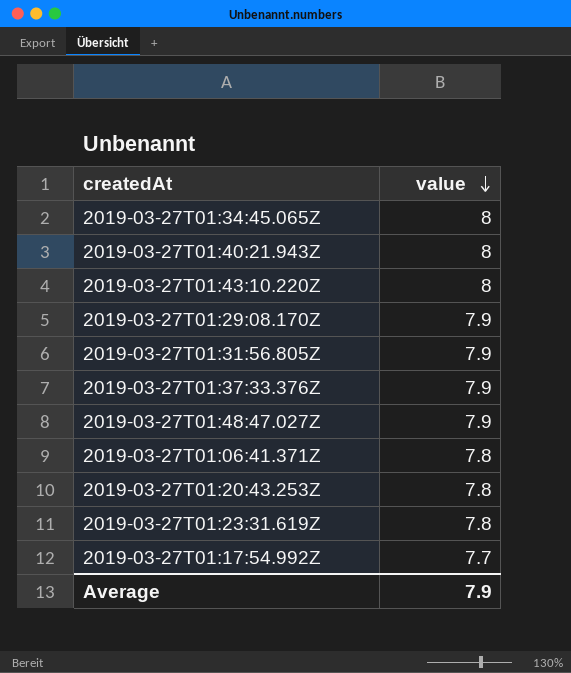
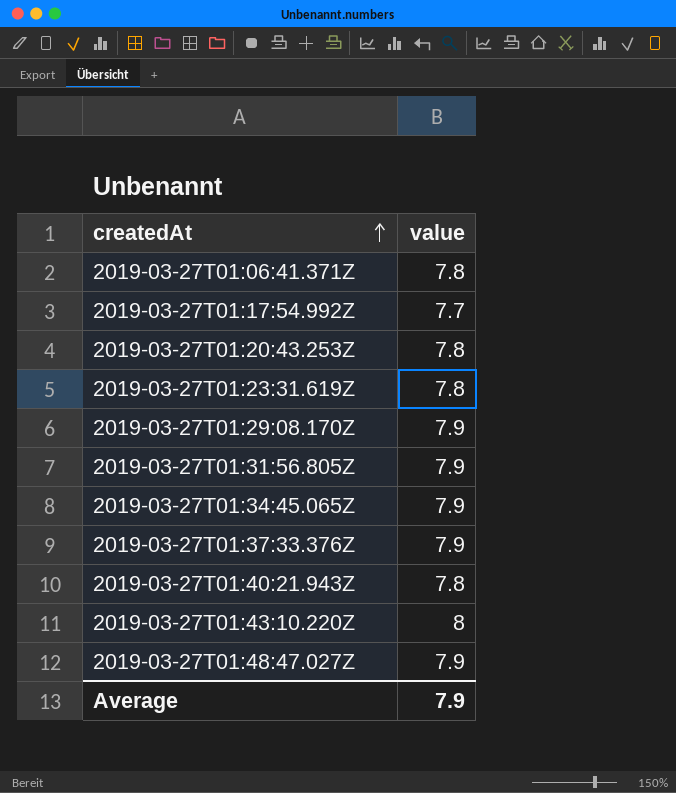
row order: value descending -> createdAt ascending
2019-03-27T01:34:45.065Z | value: 8 -> 7.9
2019-03-27T01:40:21.943Z | value: 8 -> 7.8

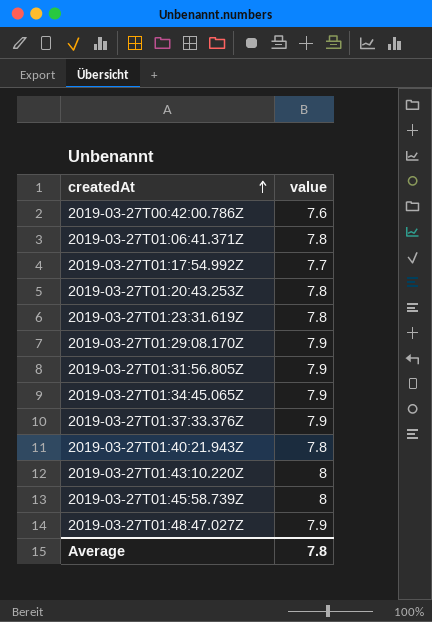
row 2019-03-27T00:42:00.786Z: none -> 7.6
row 2019-03-27T01:45:58.739Z: none -> 8
Average | value: 7.9 -> 7.8

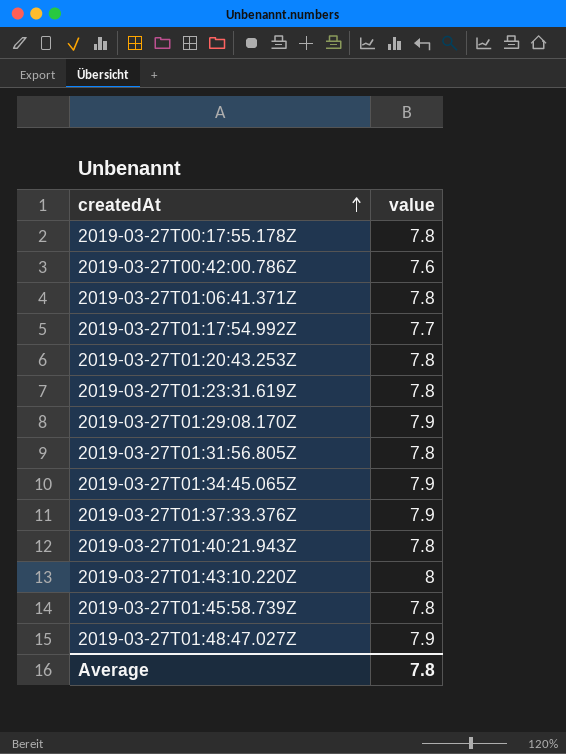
row 2019-03-27T00:17:55.178Z: none -> 7.8
2019-03-27T01:31:56.805Z | value: 7.9 -> 7.8
2019-03-27T01:45:58.739Z | value: 8 -> 7.8

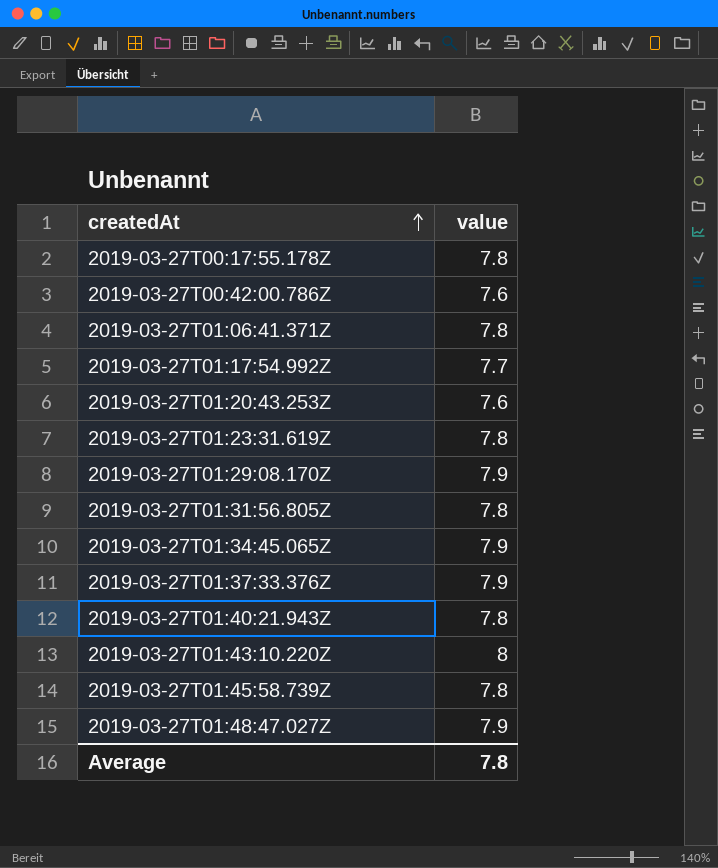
2019-03-27T01:20:43.253Z | value: 7.8 -> 7.6

